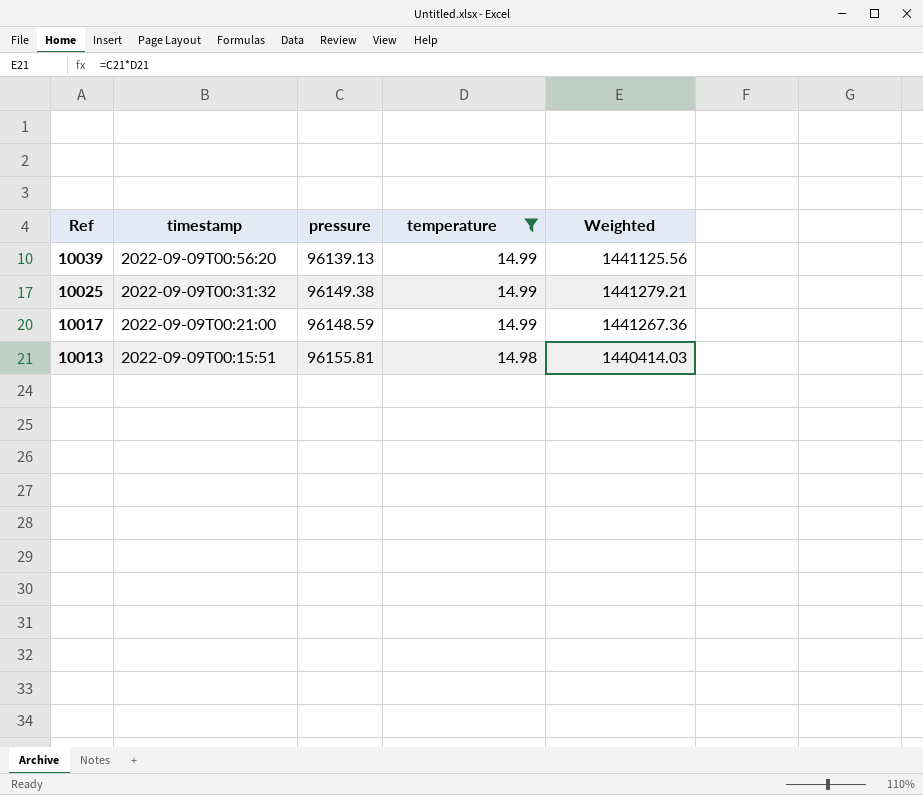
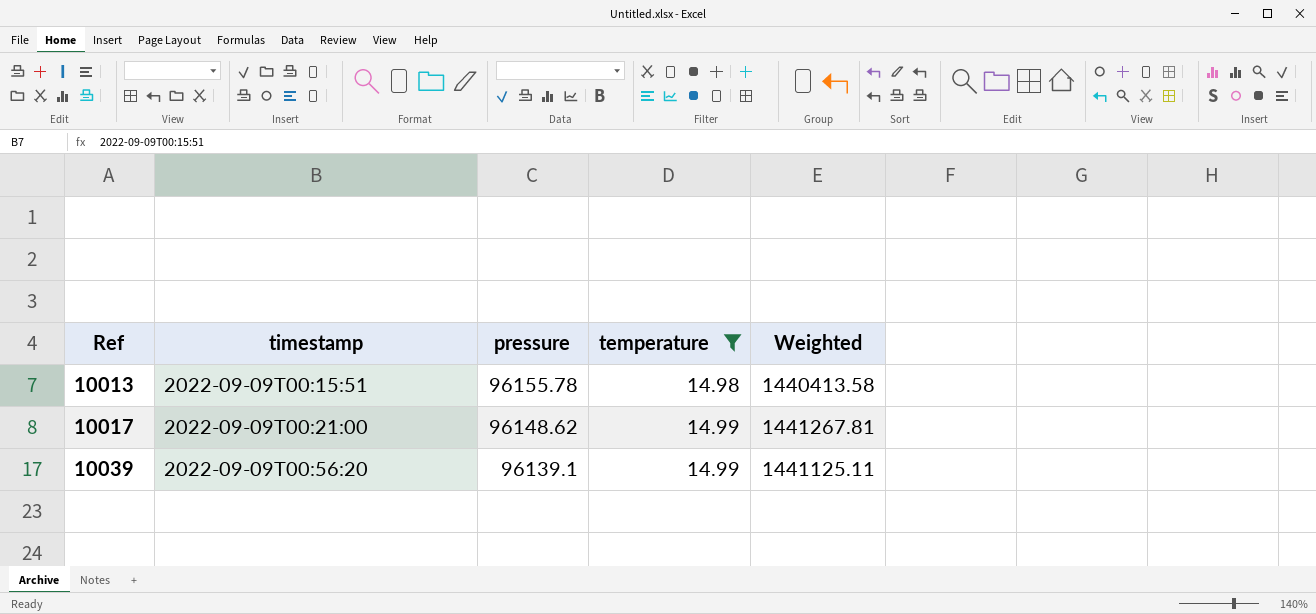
row order: Ref descending -> Ref ascending
row 10025: 2022-09-09T00:31:32 | 96149.38 | 14.99 | 1441279.21 -> none
10013 | pressure: 96155.81 -> 96155.78
10013 | Weighted: 1440414.03 -> 1440413.58
10017 | pressure: 96148.59 -> 96148.62
10017 | Weighted: 1441267.36 -> 1441267.81
10039 | pressure: 96139.13 -> 96139.1
10039 | Weighted: 1441125.56 -> 1441125.11

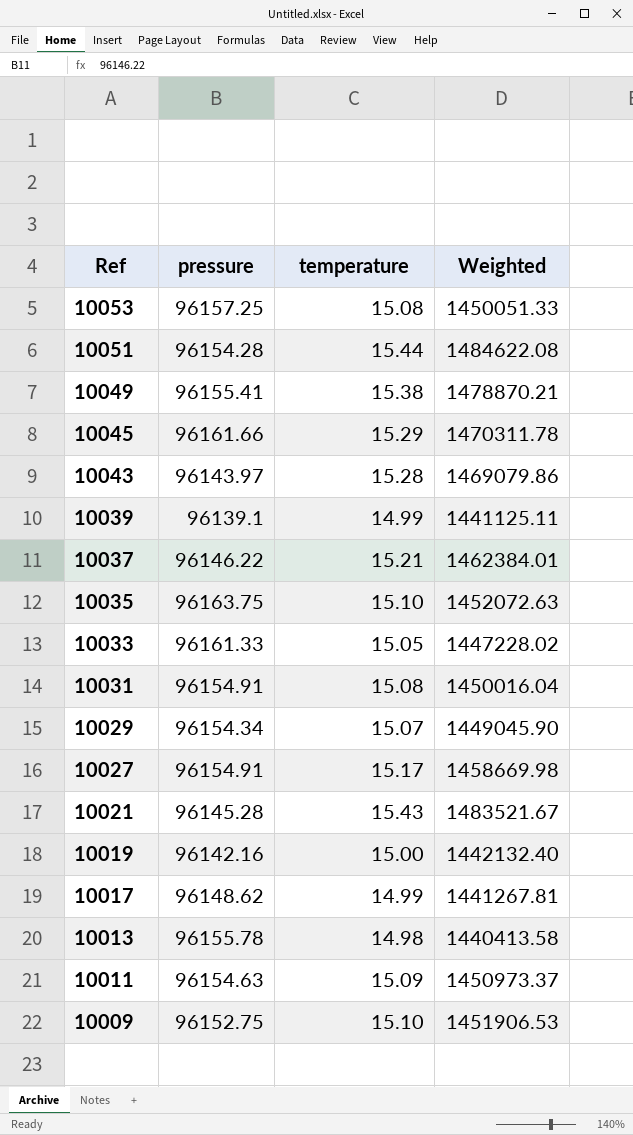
filter: temperature <= 14.99 -> none
row order: Ref ascending -> Ref descending
column timestamp | position: 2 -> none

